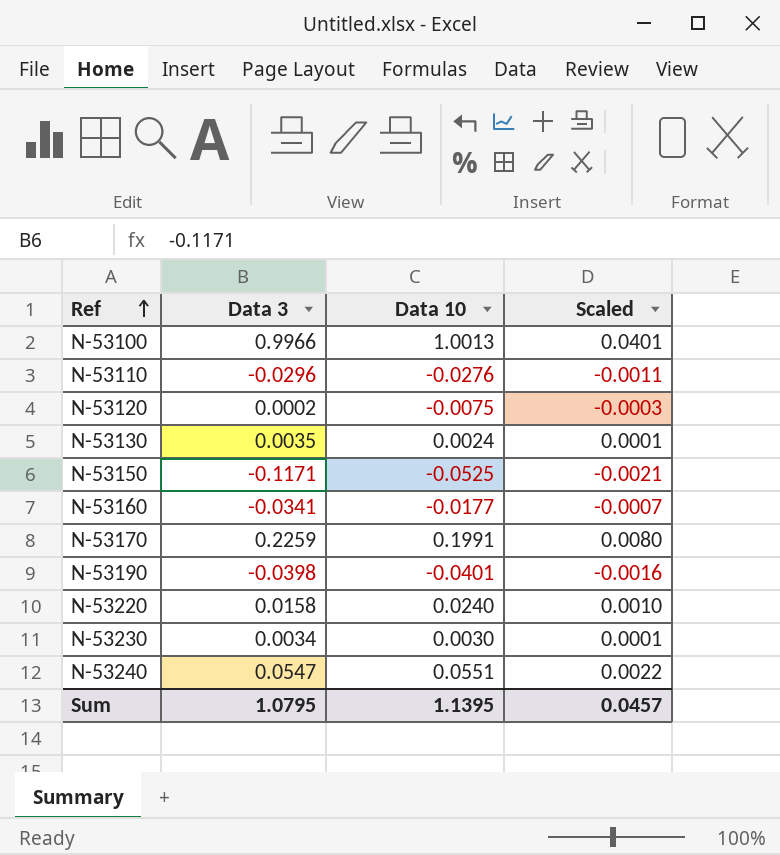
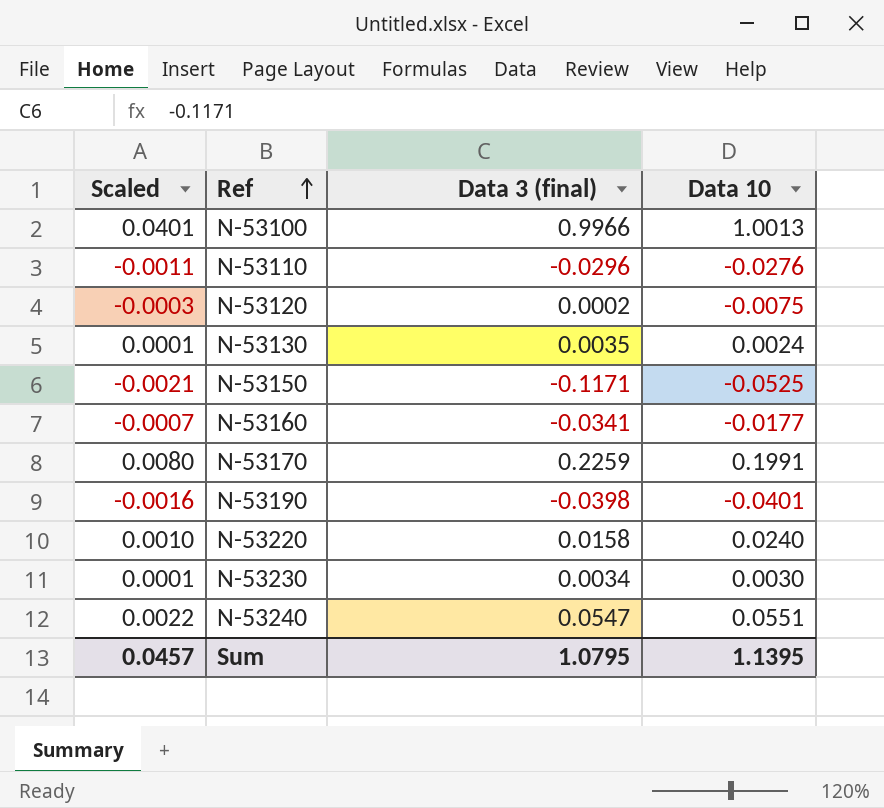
column Scaled | position: 4 -> 1
column name: Data 3 -> Data 3 (final)

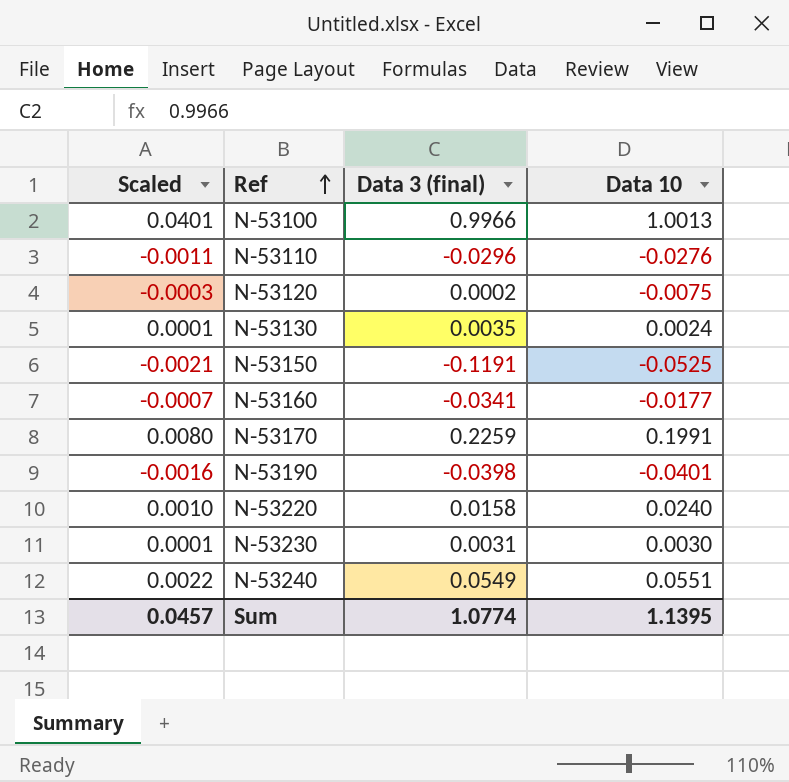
N-53150 | Data 3 (final): -0.1171 -> -0.1191
N-53230 | Data 3 (final): 0.0034 -> 0.0031
N-53240 | Data 3 (final): 0.0547 -> 0.0549
Sum | Data 3 (final): 1.0795 -> 1.0774

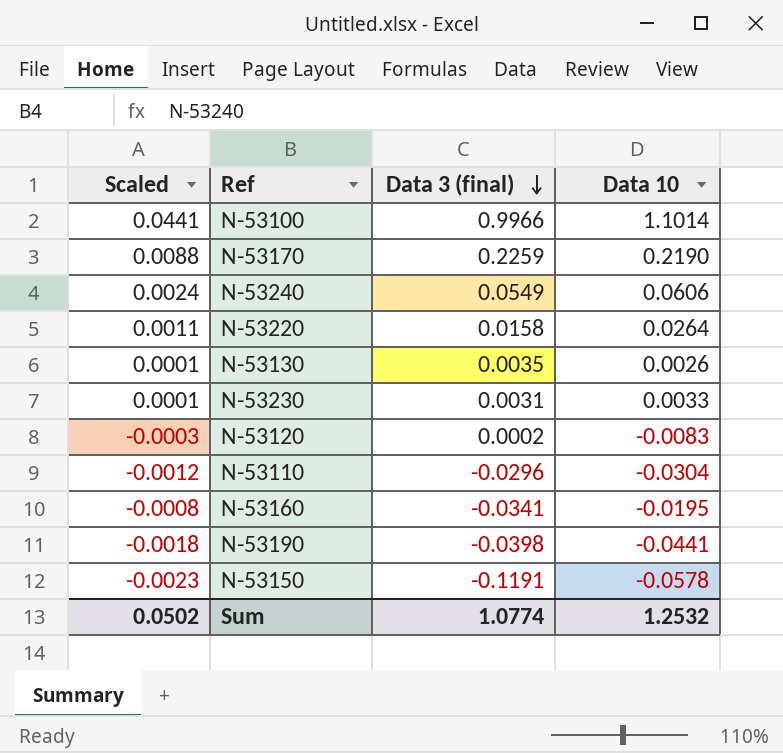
row order: Ref ascending -> Data 3 (final) descending
N-53100 | Scaled: 0.0401 -> 0.0441
N-53100 | Data 10: 1.0013 -> 1.1014
N-53170 | Scaled: 0.0080 -> 0.0088
N-53170 | Data 10: 0.1991 -> 0.2190
N-53240 | Scaled: 0.0022 -> 0.0024
N-53240 | Data 10: 0.0551 -> 0.0606
N-53220 | Scaled: 0.0010 -> 0.0011
N-53220 | Data 10: 0.0240 -> 0.0264
N-53130 | Data 10: 0.0024 -> 0.0026
N-53230 | Data 10: 0.0030 -> 0.0033
N-53120 | Data 10: -0.0075 -> -0.0083
N-53110 | Scaled: -0.0011 -> -0.0012
N-53110 | Data 10: -0.0276 -> -0.0304
N-53160 | Scaled: -0.0007 -> -0.0008
N-53160 | Data 10: -0.0177 -> -0.0195
N-53190 | Scaled: -0.0016 -> -0.0018
N-53190 | Data 10: -0.0401 -> -0.0441
N-53150 | Scaled: -0.0021 -> -0.0023
N-53150 | Data 10: -0.0525 -> -0.0578
Sum | Scaled: 0.0457 -> 0.0502
Sum | Data 10: 1.1395 -> 1.2532

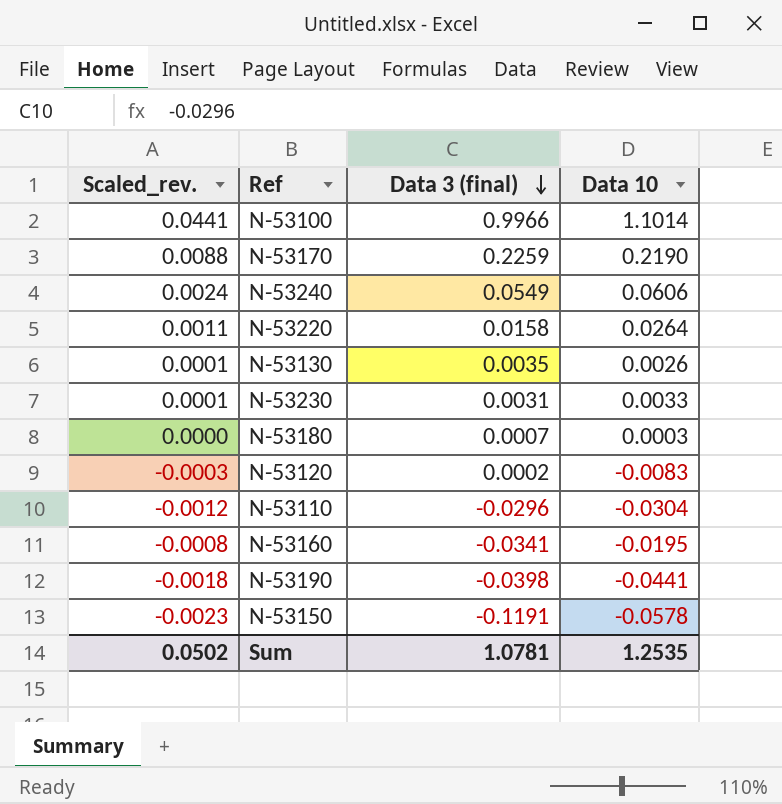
column name: Scaled -> Scaled_rev.
row N-53180: none -> 0.0000 | 0.0007 | 0.0003
Sum | Data 3 (final): 1.0774 -> 1.0781
Sum | Data 10: 1.2532 -> 1.2535

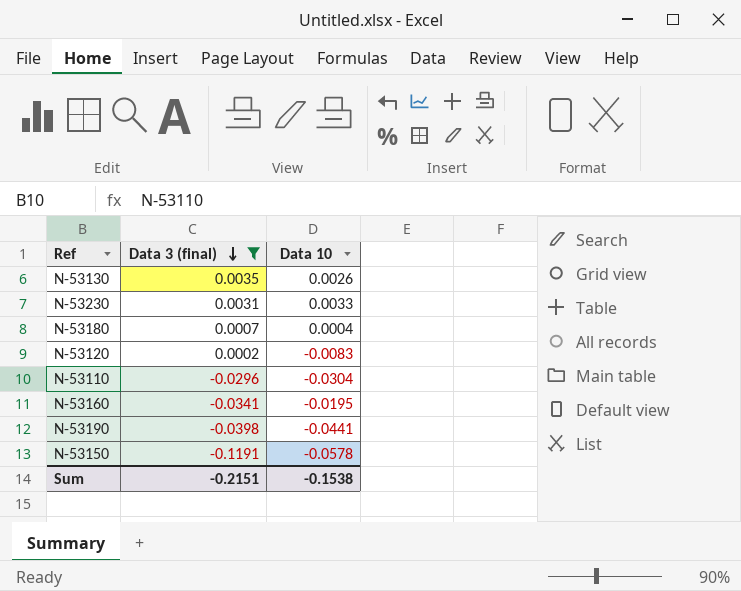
filter: none -> Data 3 (final) <= 0.0035
column Scaled_rev. | formula: [Data 10] * 0.04 -> none
N-53180 | Data 10: 0.0003 -> 0.0004
Sum | Data 3 (final): 1.0781 -> -0.2151
Sum | Data 10: 1.2535 -> -0.1538

